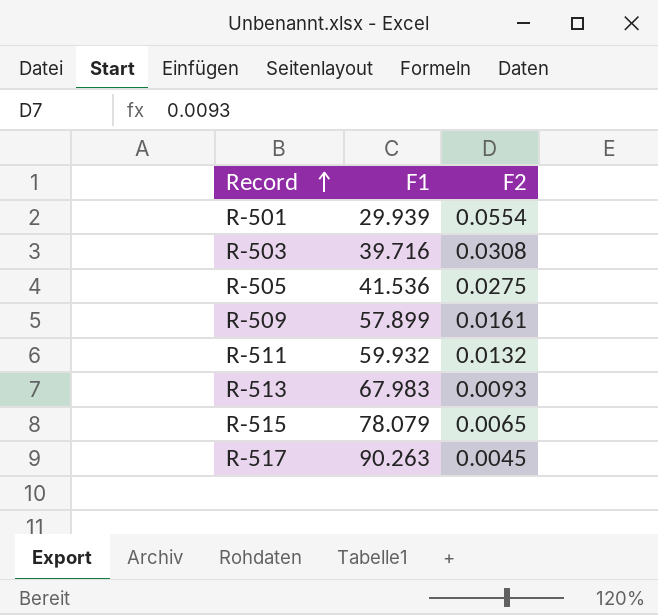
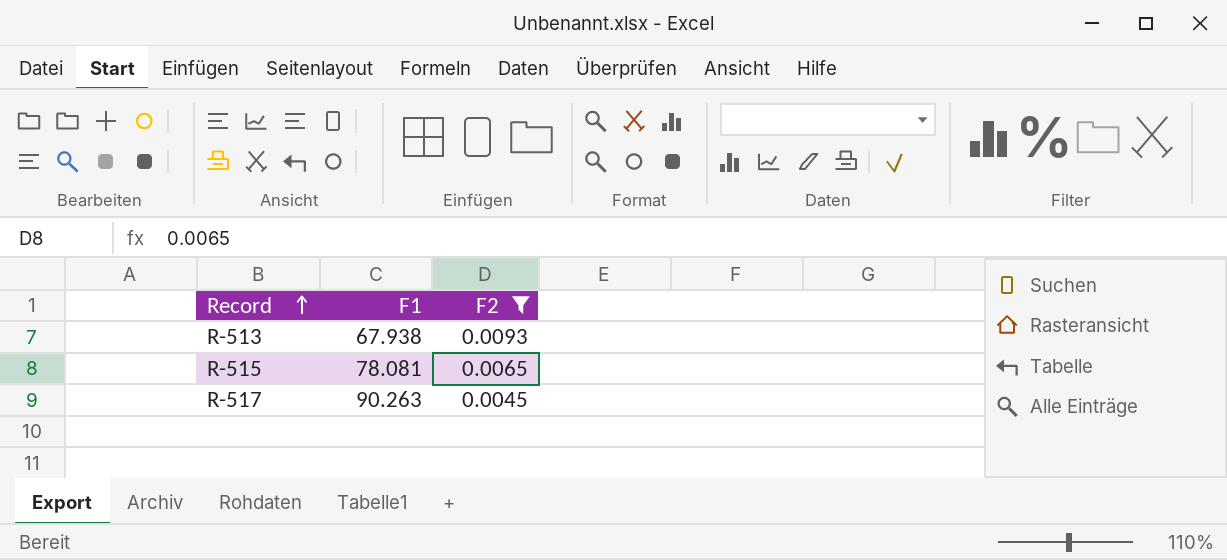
filter: none -> F2 <= 0.0093
R-513 | F1: 67.983 -> 67.938
R-515 | F1: 78.079 -> 78.081

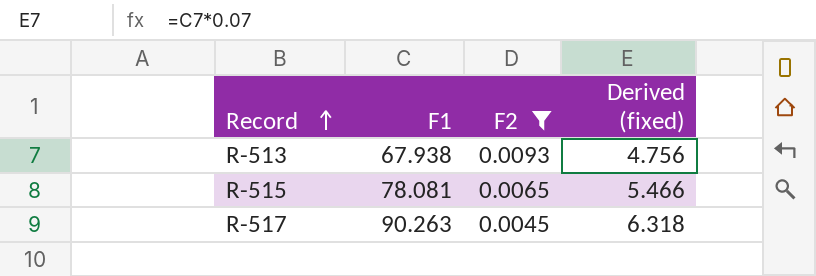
column Derived (fixed) | formula: none -> [F1] * 0.07

